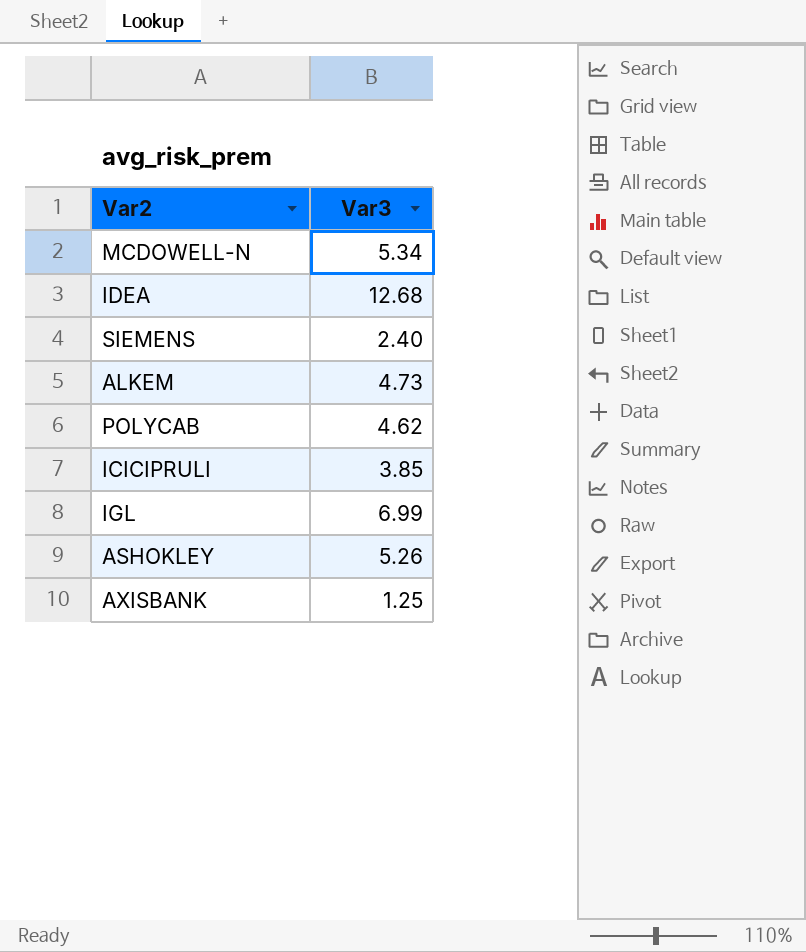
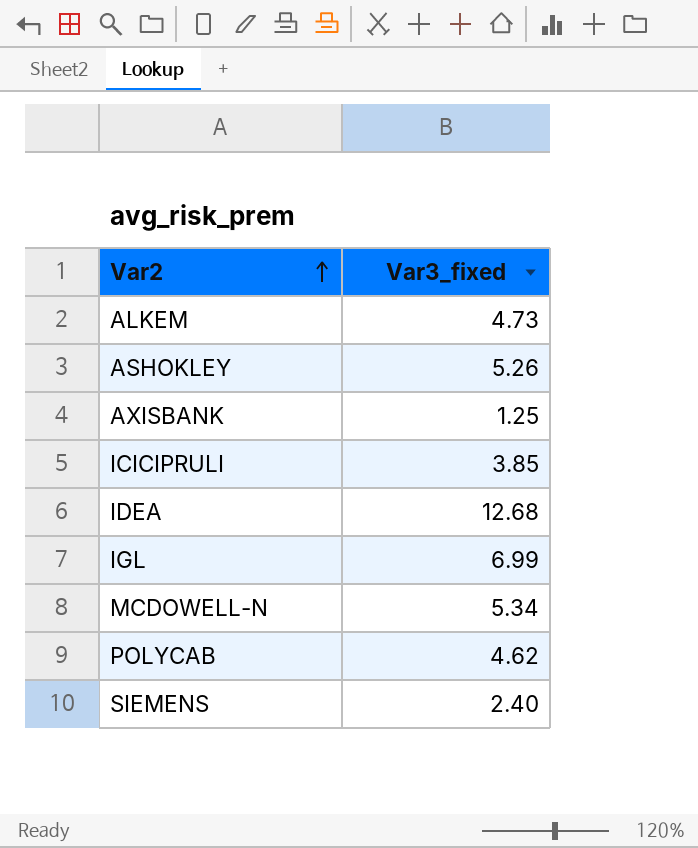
row order: none -> Var2 ascending
column name: Var3 -> Var3_fixed

